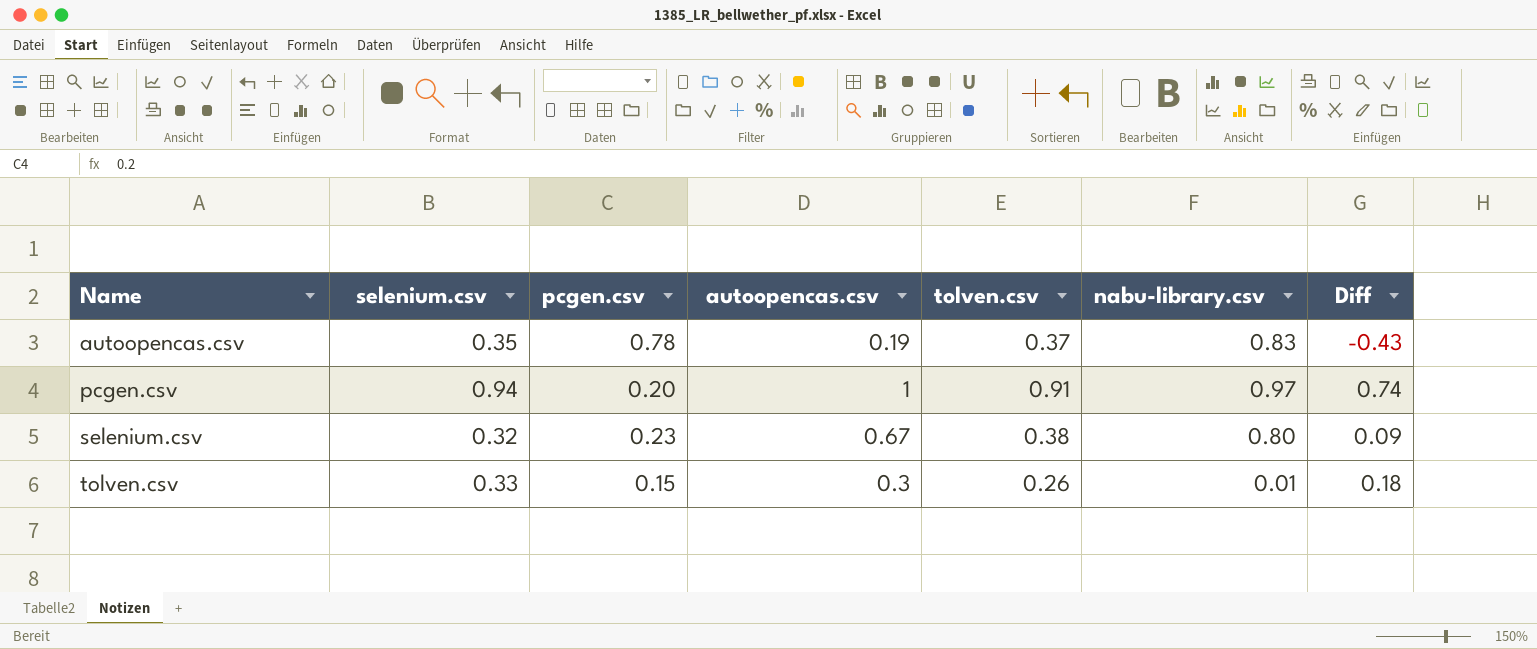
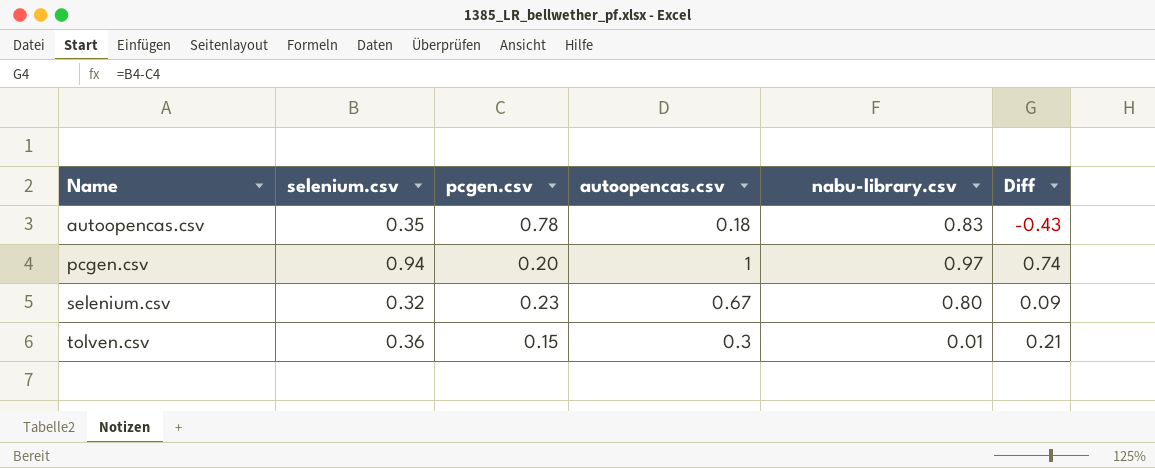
column tolven.csv | position: 5 -> none
autoopencas.csv | autoopencas.csv: 0.19 -> 0.18
tolven.csv | selenium.csv: 0.33 -> 0.36
tolven.csv | Diff: 0.18 -> 0.21

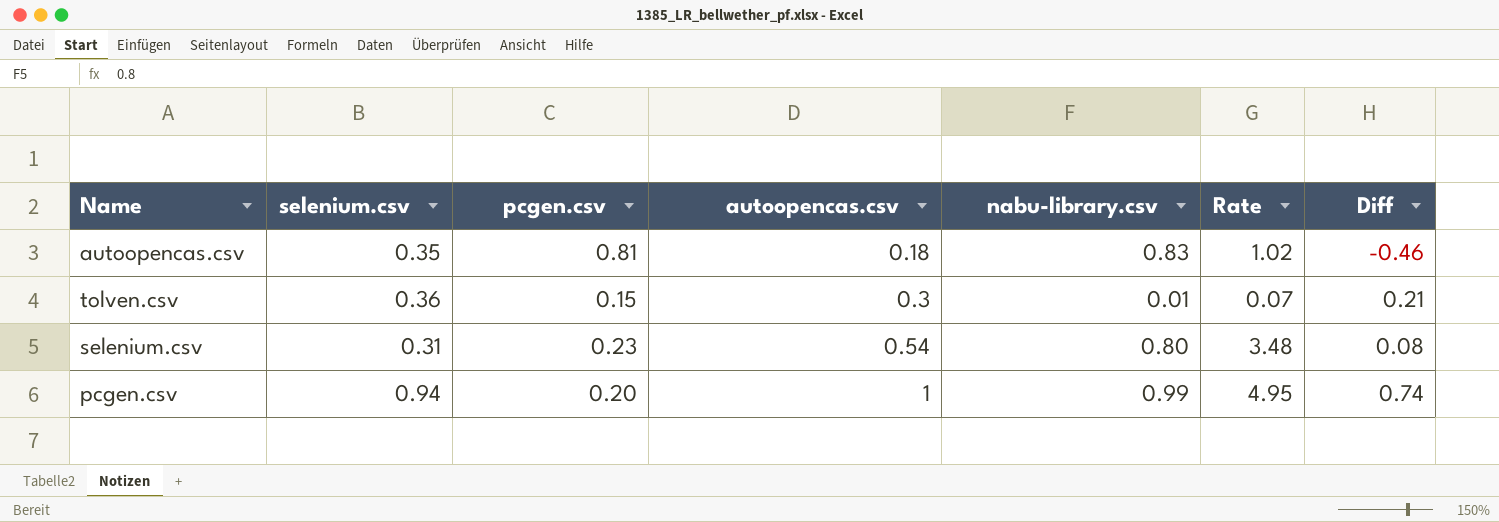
row order: Name ascending -> autoopencas.csv ascending
column Rate | formula: none -> [nabu-library.csv] / [pcgen.csv]
autoopencas.csv | pcgen.csv: 0.78 -> 0.81
autoopencas.csv | Diff: -0.43 -> -0.46
selenium.csv | selenium.csv: 0.32 -> 0.31
selenium.csv | autoopencas.csv: 0.67 -> 0.54
selenium.csv | Diff: 0.09 -> 0.08
pcgen.csv | nabu-library.csv: 0.97 -> 0.99

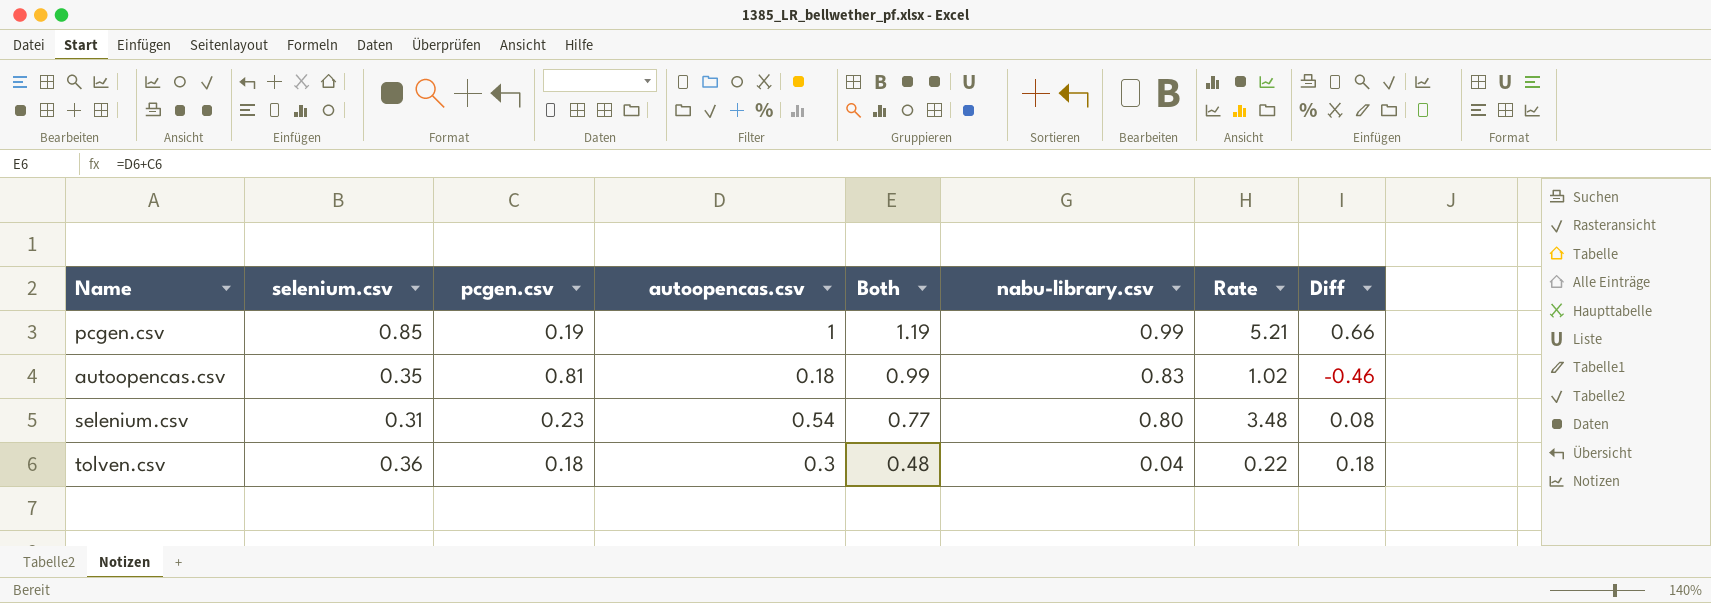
row order: autoopencas.csv ascending -> Both descending
column Both | formula: none -> [pcgen.csv] + [autoopencas.csv]
pcgen.csv | selenium.csv: 0.94 -> 0.85
pcgen.csv | pcgen.csv: 0.20 -> 0.19
pcgen.csv | Rate: 4.95 -> 5.21
pcgen.csv | Diff: 0.74 -> 0.66
tolven.csv | pcgen.csv: 0.15 -> 0.18
tolven.csv | nabu-library.csv: 0.01 -> 0.04
tolven.csv | Rate: 0.07 -> 0.22
tolven.csv | Diff: 0.21 -> 0.18

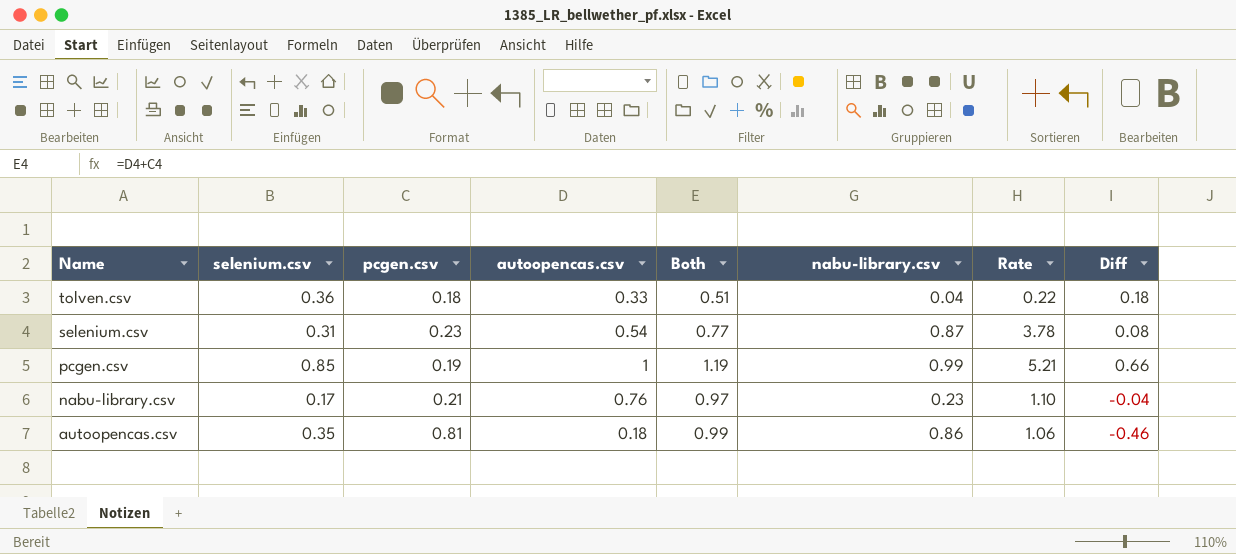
row order: Both descending -> Name descending
tolven.csv | autoopencas.csv: 0.3 -> 0.33
tolven.csv | Both: 0.48 -> 0.51
selenium.csv | nabu-library.csv: 0.80 -> 0.87
selenium.csv | Rate: 3.48 -> 3.78
row nabu-library.csv: none -> 0.17 | 0.21 | 0.76 | 0.97 | 0.23 | 1.10 | -0.04
autoopencas.csv | nabu-library.csv: 0.83 -> 0.86
autoopencas.csv | Rate: 1.02 -> 1.06

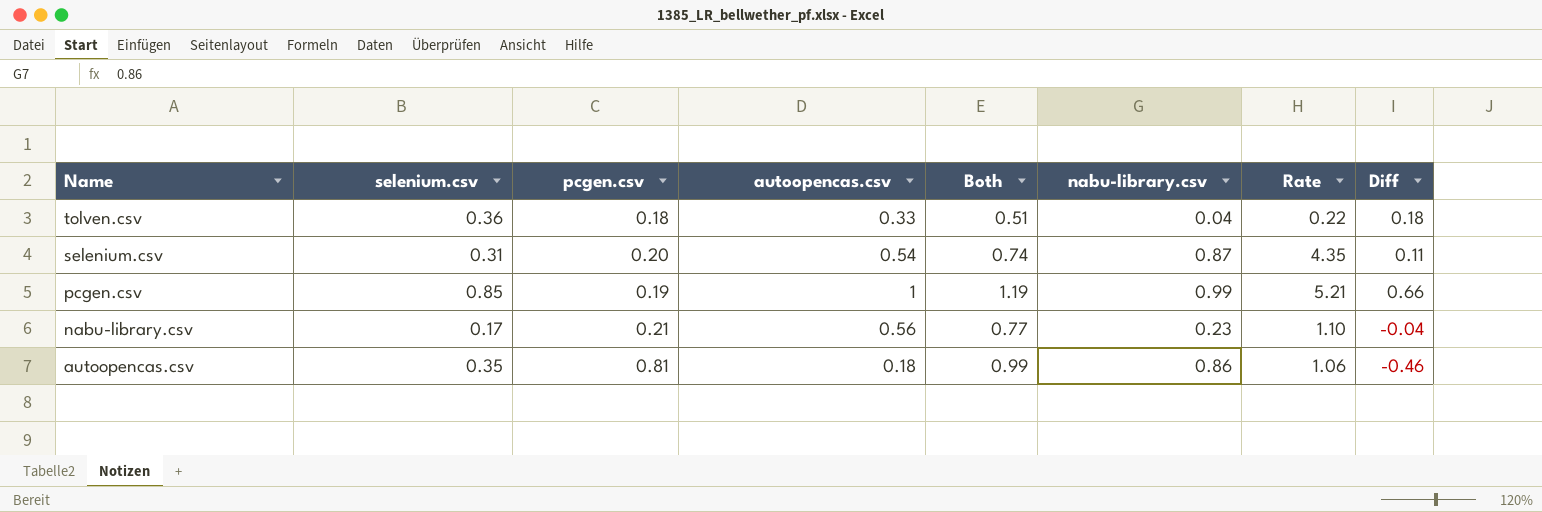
selenium.csv | pcgen.csv: 0.23 -> 0.20
selenium.csv | Both: 0.77 -> 0.74
selenium.csv | Rate: 3.78 -> 4.35
selenium.csv | Diff: 0.08 -> 0.11
nabu-library.csv | autoopencas.csv: 0.76 -> 0.56
nabu-library.csv | Both: 0.97 -> 0.77

